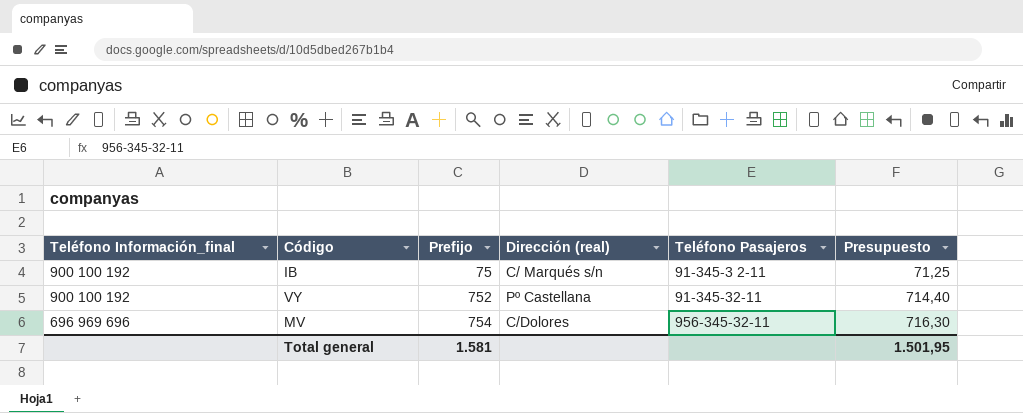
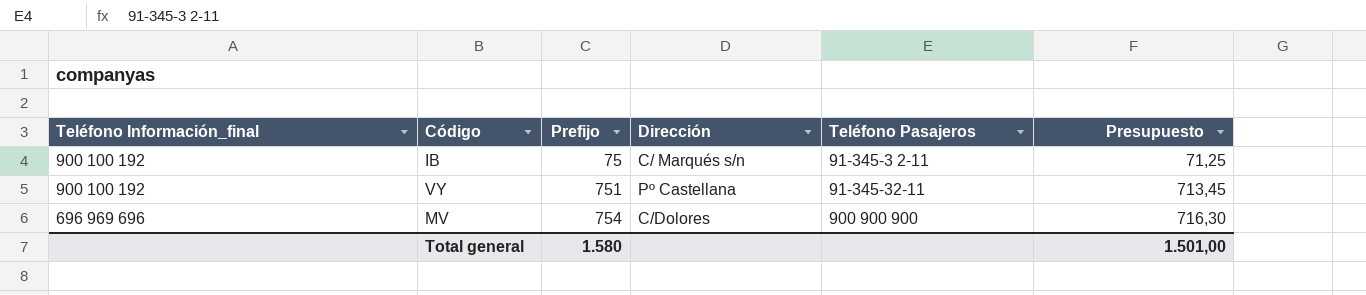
column name: Dirección (real) -> Dirección
VY | Prefijo: 752 -> 751
VY | Presupuesto: 714,40 -> 713,45
MV | Teléfono Pasajeros: 956-345-32-11 -> 900 900 900
Total general | Prefijo: 1.581 -> 1.580
Total general | Presupuesto: 1.501,95 -> 1.501,00

